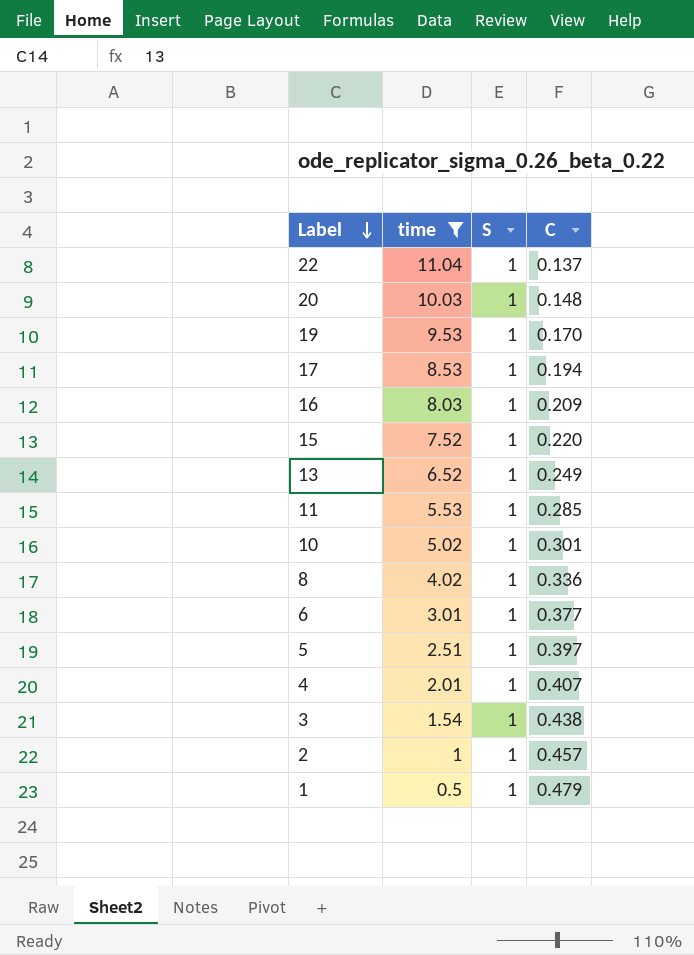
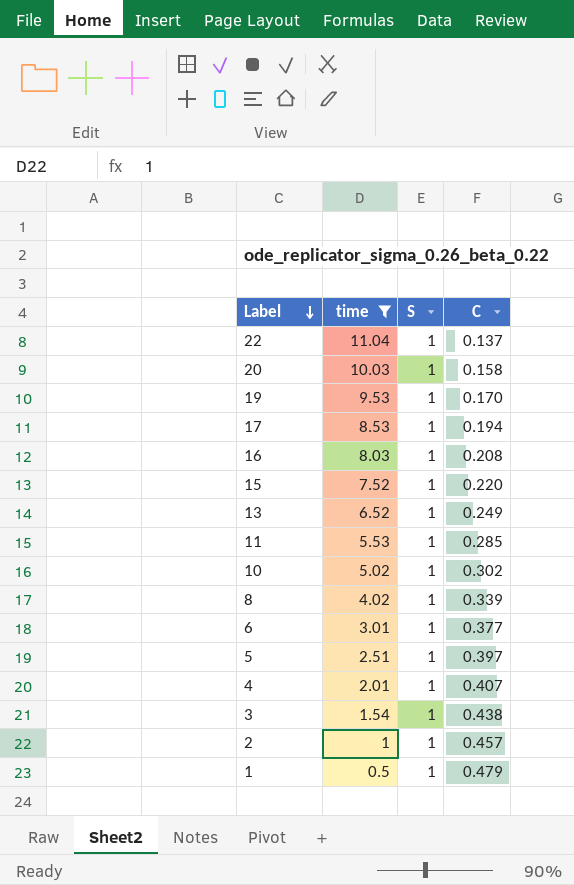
20 | C: 0.148 -> 0.158
16 | C: 0.209 -> 0.208
10 | C: 0.301 -> 0.302
8 | C: 0.336 -> 0.339

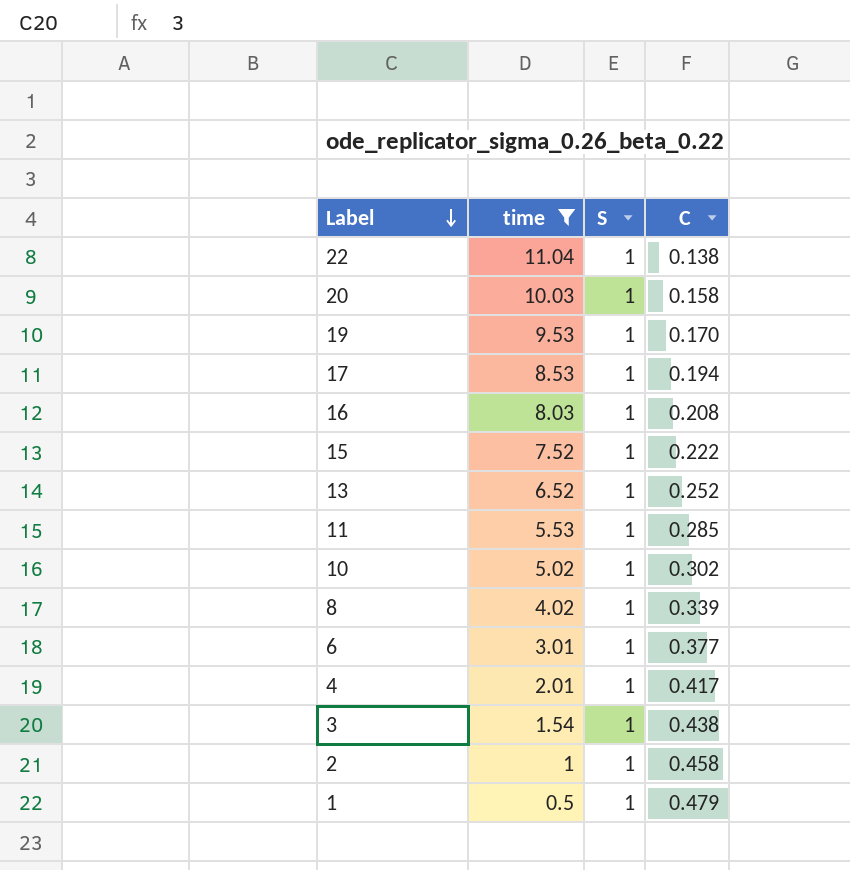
row 5: 2.51 | 1 | 0.397 -> none
22 | C: 0.137 -> 0.138
15 | C: 0.220 -> 0.222
13 | C: 0.249 -> 0.252
4 | C: 0.407 -> 0.417
2 | C: 0.457 -> 0.458

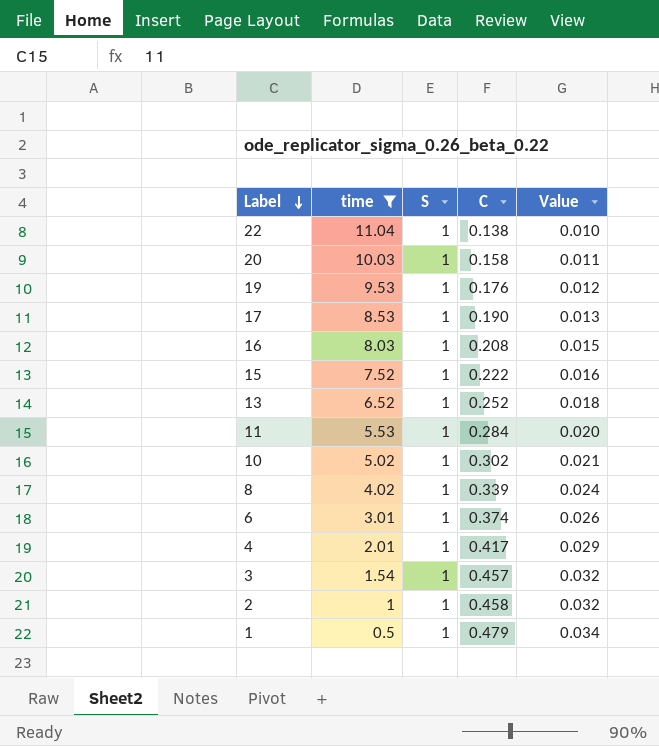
column Value | formula: none -> [C] * 0.07
19 | C: 0.170 -> 0.176
17 | C: 0.194 -> 0.190
11 | C: 0.285 -> 0.284
6 | C: 0.377 -> 0.374
3 | C: 0.438 -> 0.457

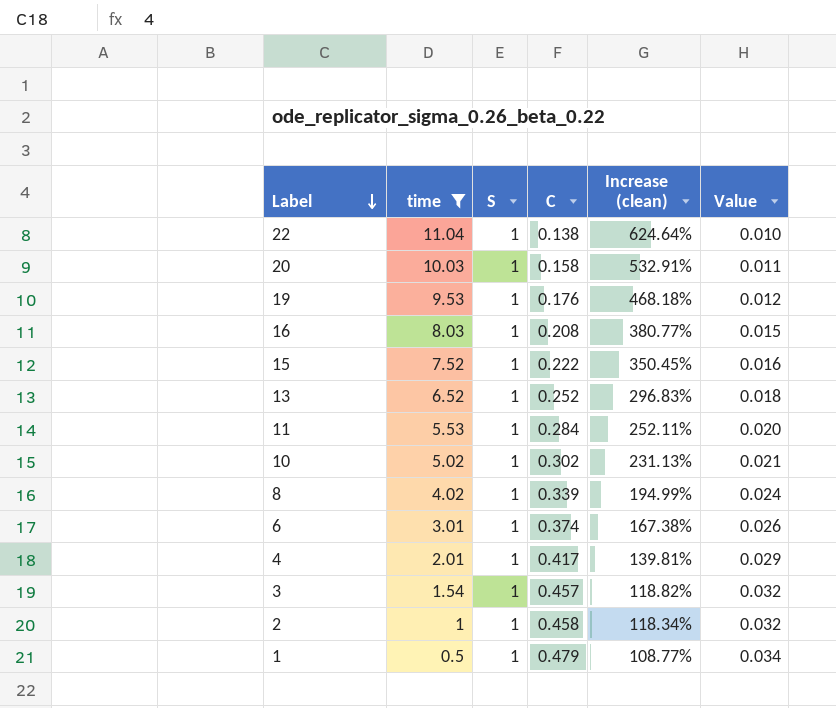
column Increase (clean) | formula: none -> ([S] - [C]) / [C]
row 17: 8.53 | 1 | 0.190 | 0.013 -> none

